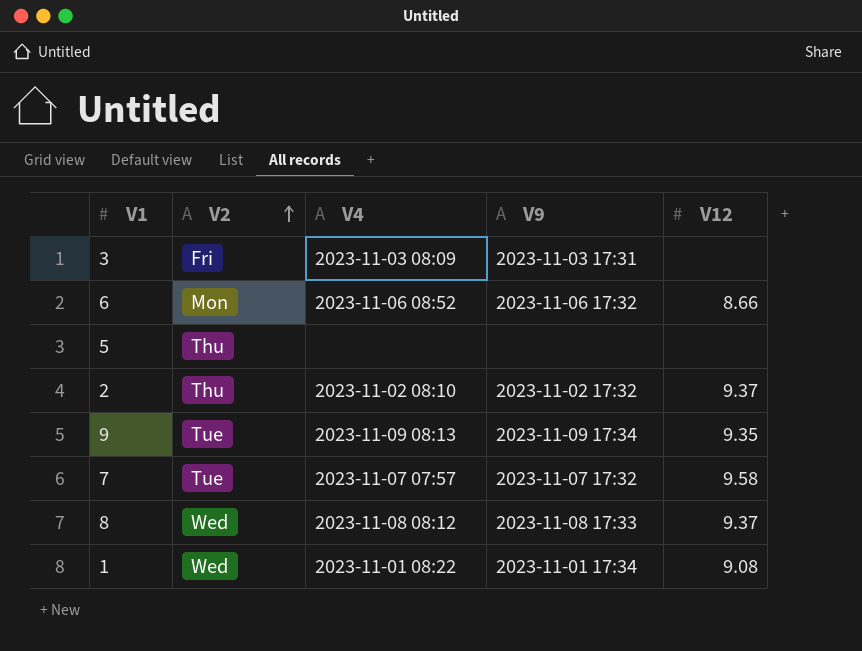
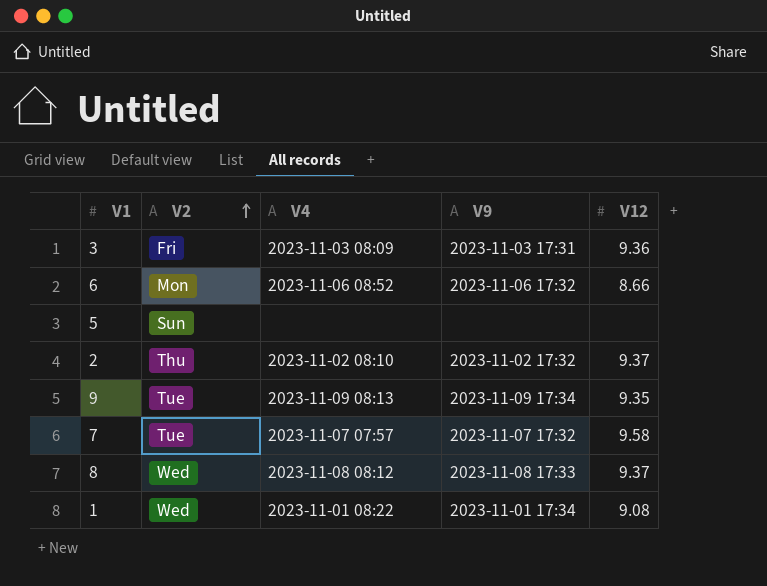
3 | V12: none -> 9.36
5 | V2: Thu -> Sun

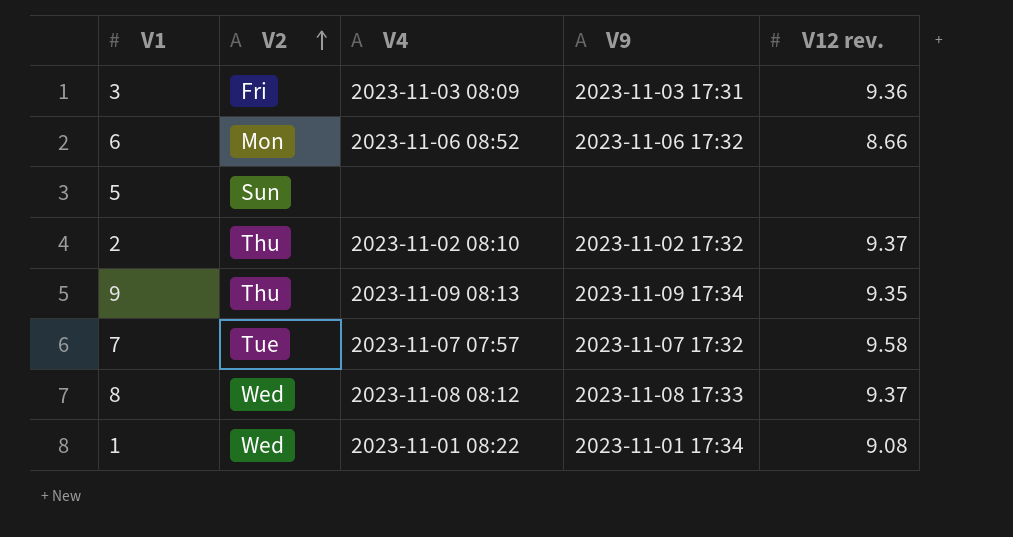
column name: V12 -> V12 rev.
9 | V2: Tue -> Thu

